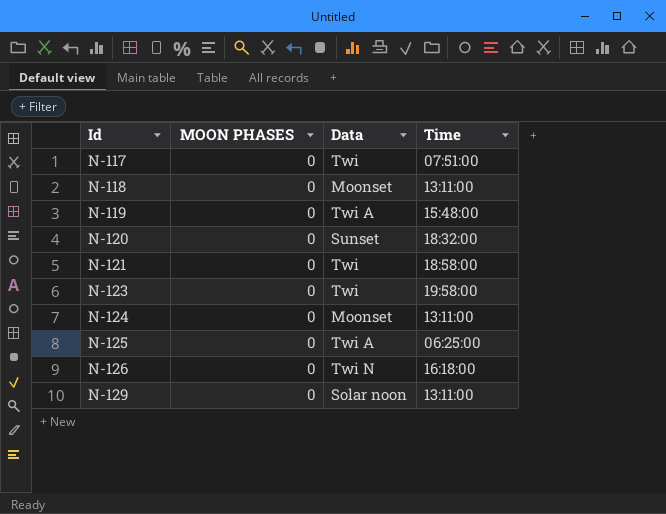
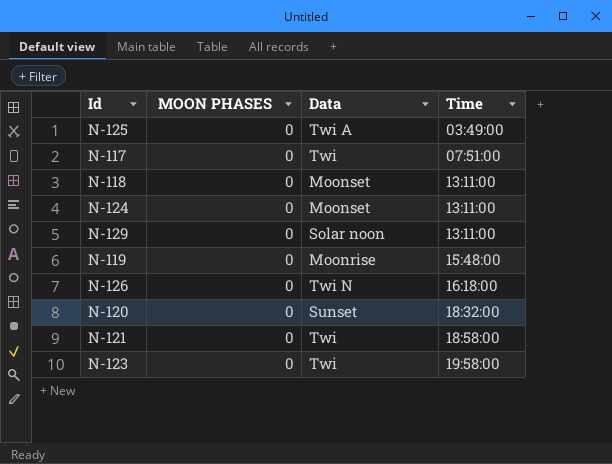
row order: Id ascending -> Time ascending
N-125 | Time: 06:25:00 -> 03:49:00
N-119 | Data: Twi A -> Moonrise

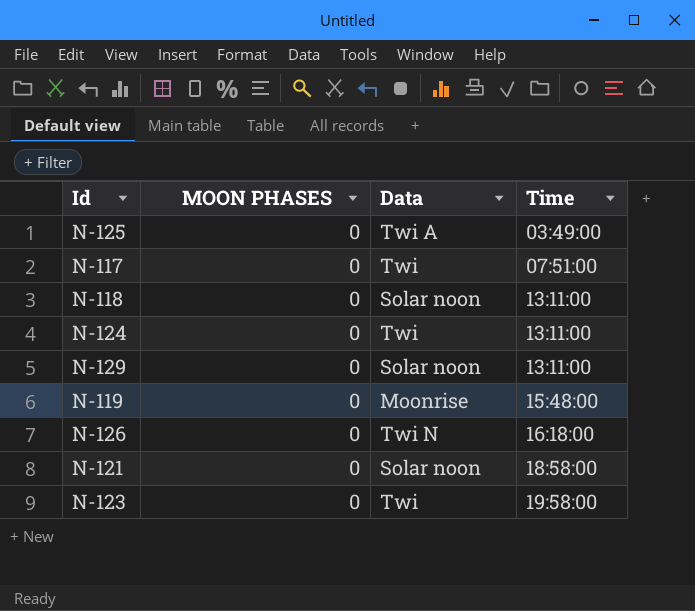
row N-120: 0 | Sunset | 18:32:00 -> none
N-118 | Data: Moonset -> Solar noon
N-124 | Data: Moonset -> Twi
N-121 | Data: Twi -> Solar noon

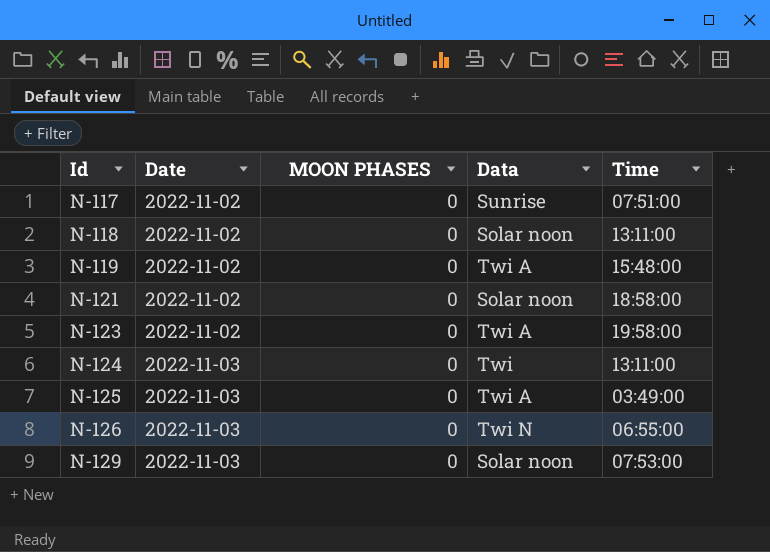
row order: Time ascending -> Id ascending
column Date | position: none -> 2
N-117 | Data: Twi -> Sunrise
N-119 | Data: Moonrise -> Twi A
N-123 | Data: Twi -> Twi A
N-126 | Time: 16:18:00 -> 06:55:00
N-129 | Time: 13:11:00 -> 07:53:00

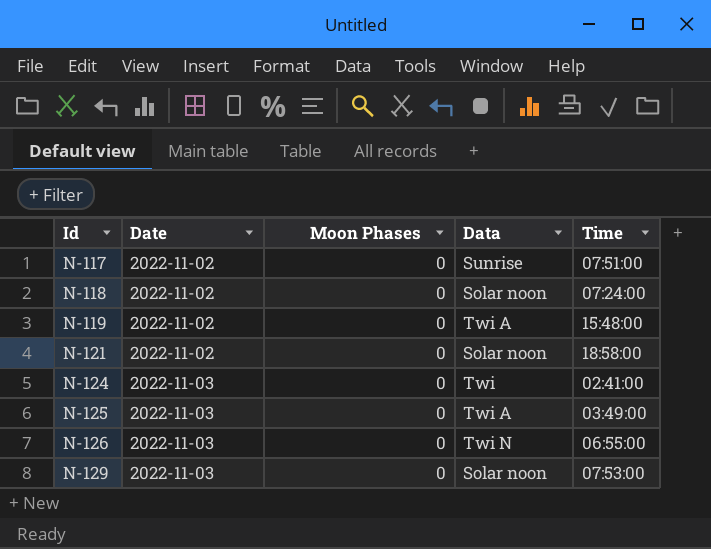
column name: MOON PHASES -> Moon Phases
row N-123: 2022-11-02 | 0 | Twi A | 19:58:00 -> none
N-118 | Time: 13:11:00 -> 07:24:00
N-124 | Time: 13:11:00 -> 02:41:00

